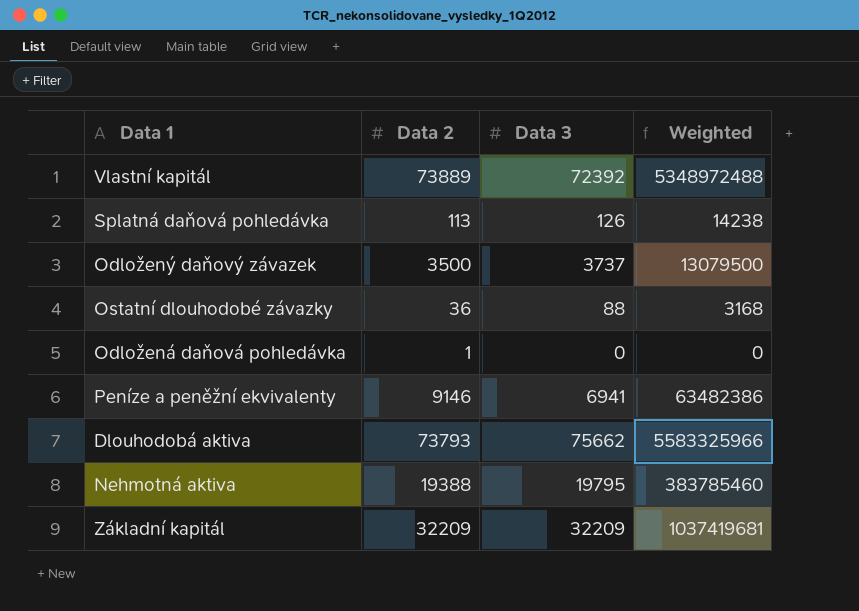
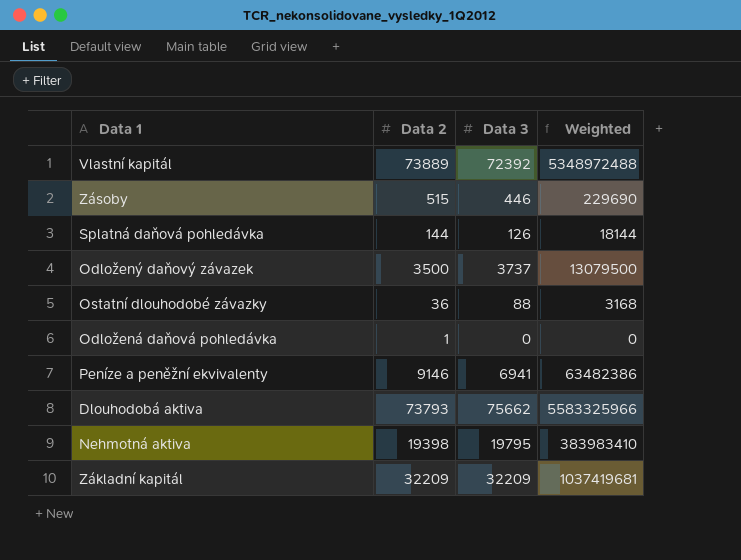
row Zásoby: none -> 515 | 446 | 229690
Splatná daňová pohledávka | Data 2: 113 -> 144
Splatná daňová pohledávka | Weighted: 14238 -> 18144
Nehmotná aktiva | Data 2: 19388 -> 19398
Nehmotná aktiva | Weighted: 383785460 -> 383983410

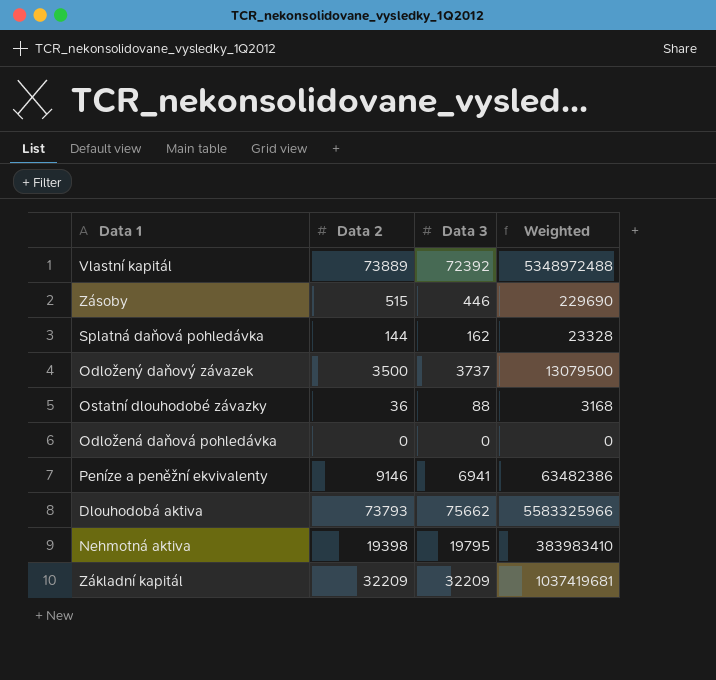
Splatná daňová pohledávka | Data 3: 126 -> 162
Splatná daňová pohledávka | Weighted: 18144 -> 23328
Odložená daňová pohledávka | Data 2: 1 -> 0

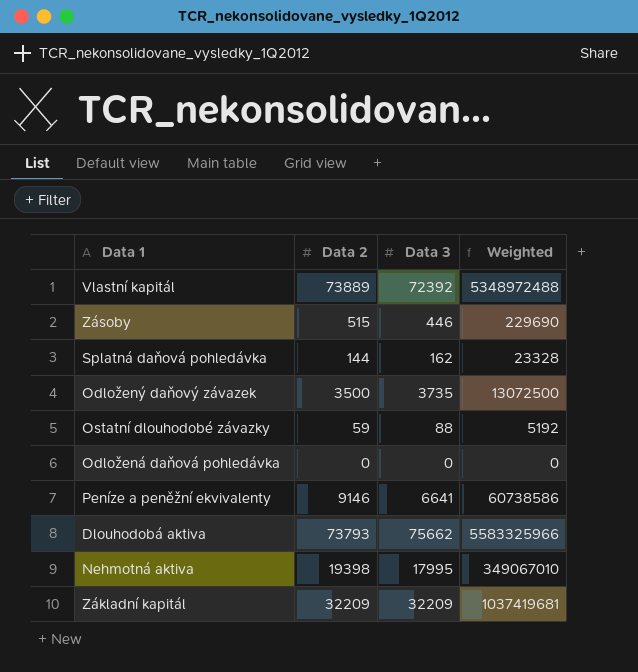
Odložený daňový závazek | Data 3: 3737 -> 3735
Odložený daňový závazek | Weighted: 13079500 -> 13072500
Ostatní dlouhodobé závazky | Data 2: 36 -> 59
Ostatní dlouhodobé závazky | Weighted: 3168 -> 5192
Peníze a peněžní ekvivalenty | Data 3: 6941 -> 6641
Peníze a peněžní ekvivalenty | Weighted: 63482386 -> 60738586
Nehmotná aktiva | Data 3: 19795 -> 17995
Nehmotná aktiva | Weighted: 383983410 -> 349067010

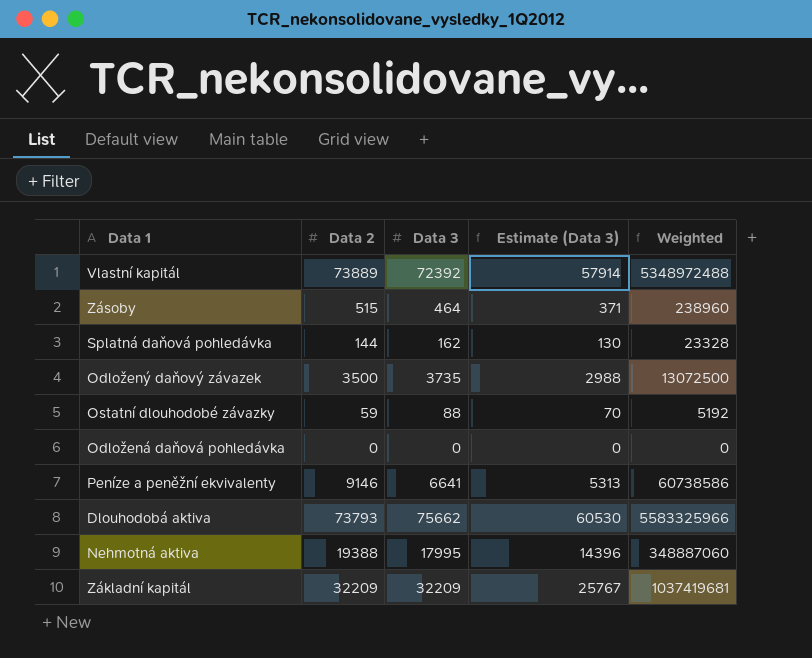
column Estimate (Data 3) | formula: none -> [Data 3] * 0.8
Zásoby | Data 3: 446 -> 464
Zásoby | Weighted: 229690 -> 238960
Nehmotná aktiva | Data 2: 19398 -> 19388
Nehmotná aktiva | Weighted: 349067010 -> 348887060

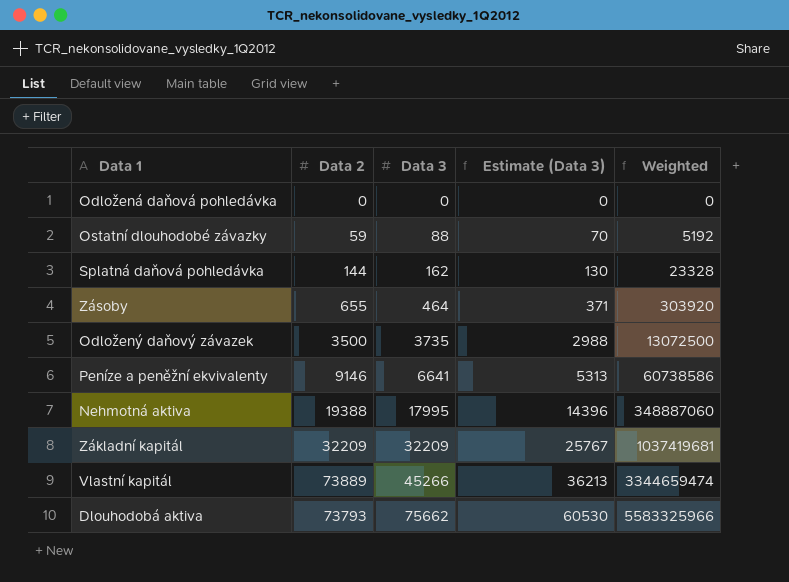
row order: none -> Data 3 ascending
Zásoby | Data 2: 515 -> 655
Zásoby | Weighted: 238960 -> 303920
Vlastní kapitál | Data 3: 72392 -> 45266
Vlastní kapitál | Estimate (Data 3): 57914 -> 36213
Vlastní kapitál | Weighted: 5348972488 -> 3344659474

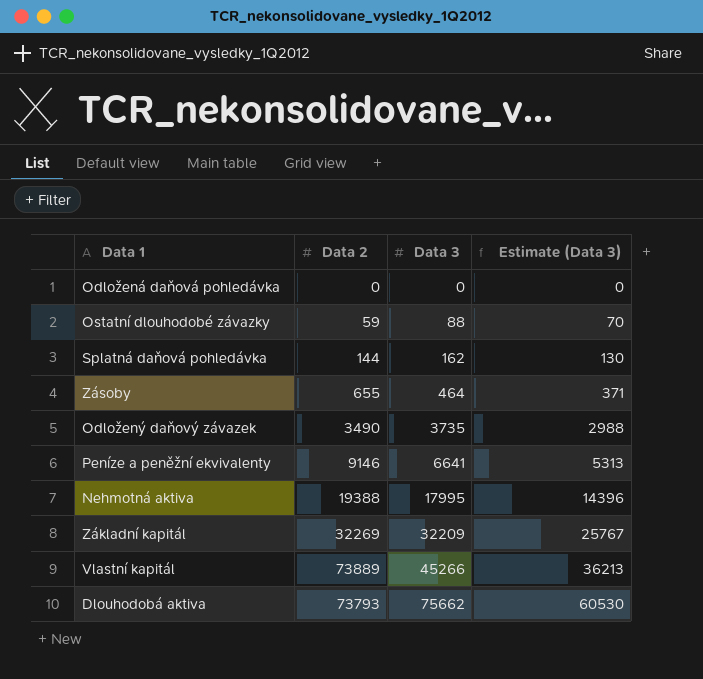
column Weighted | formula: [Data 2] * [Data 3] -> none
Odložený daňový závazek | Data 2: 3500 -> 3490
Základní kapitál | Data 2: 32209 -> 32269

